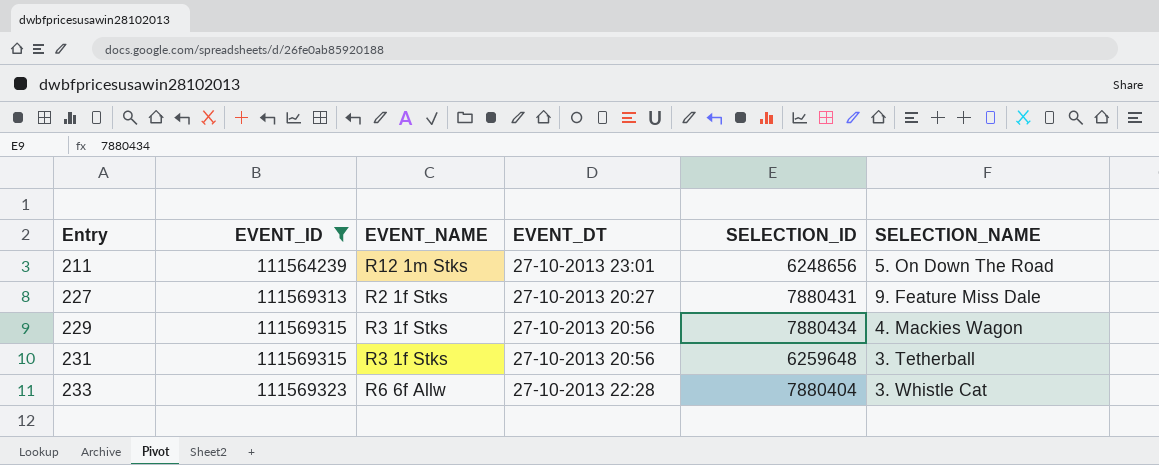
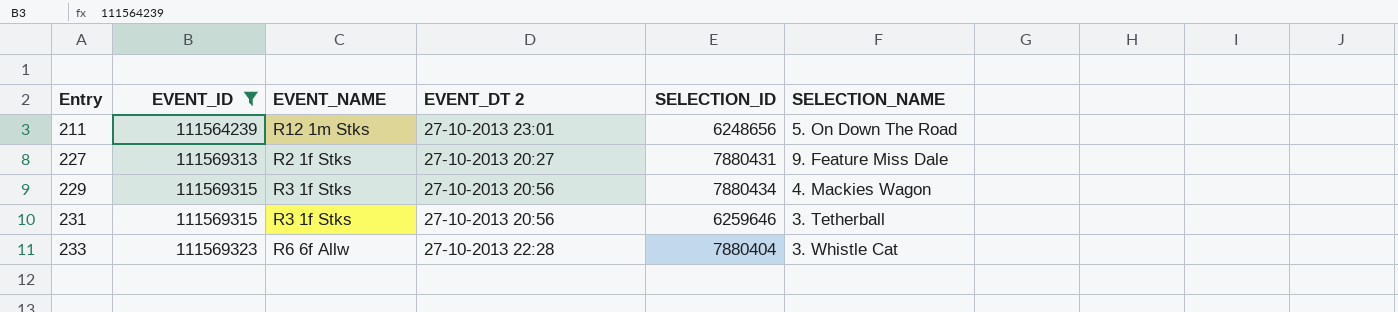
column name: EVENT_DT -> EVENT_DT 2
231 | SELECTION_ID: 6259648 -> 6259646

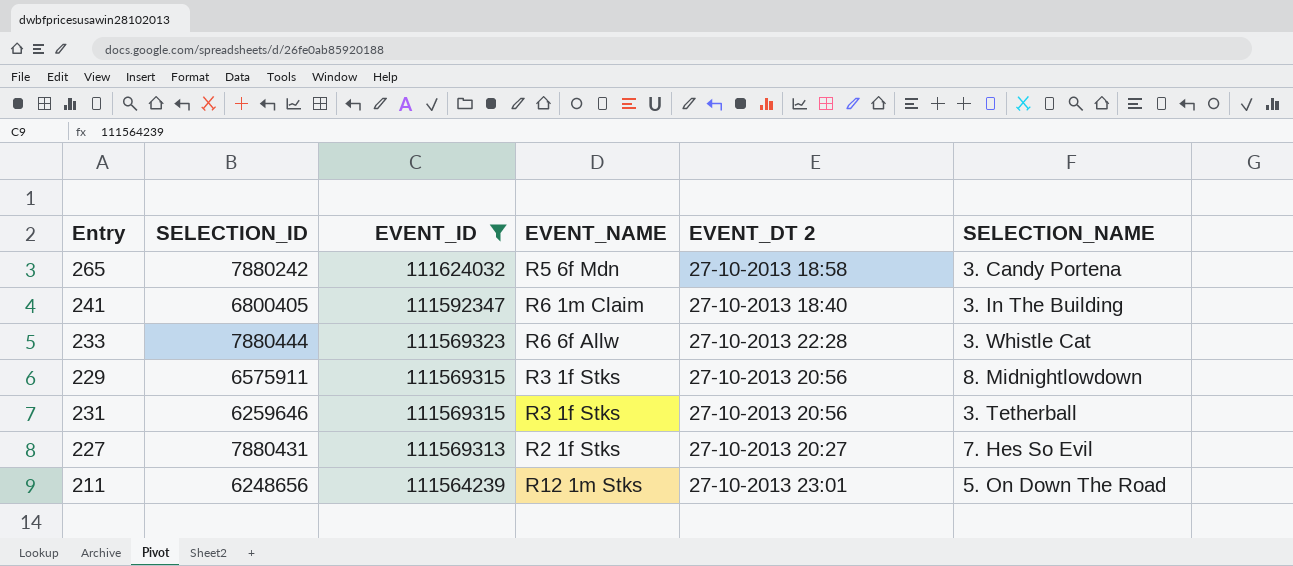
row order: Entry ascending -> EVENT_ID descending
column SELECTION_ID | position: 5 -> 2
row 265: none -> 7880242 | 111624032 | R5 6f Mdn | 27-10-2013 18:58 | 3. Candy Portena
row 241: none -> 6800405 | 111592347 | R6 1m Claim | 27-10-2013 18:40 | 3. In The Building
233 | SELECTION_ID: 7880404 -> 7880444
229 | SELECTION_ID: 7880434 -> 6575911
229 | SELECTION_NAME: 4. Mackies Wagon -> 8. Midnightlowdown
227 | SELECTION_NAME: 9. Feature Miss Dale -> 7. Hes So Evil

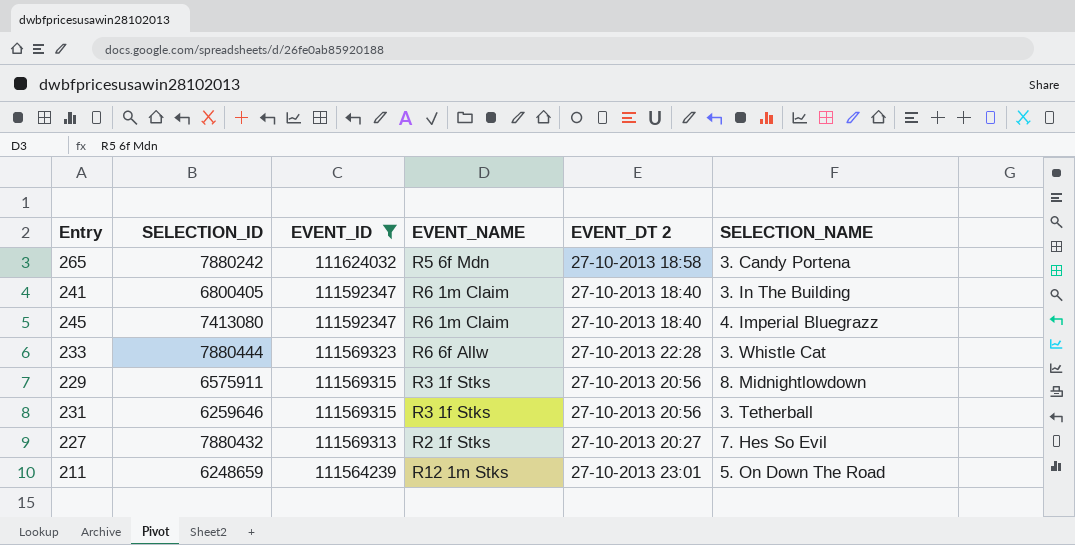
row 245: none -> 7413080 | 111592347 | R6 1m Claim | 27-10-2013 18:40 | 4. Imperial Bluegrazz
227 | SELECTION_ID: 7880431 -> 7880432
211 | SELECTION_ID: 6248656 -> 6248659

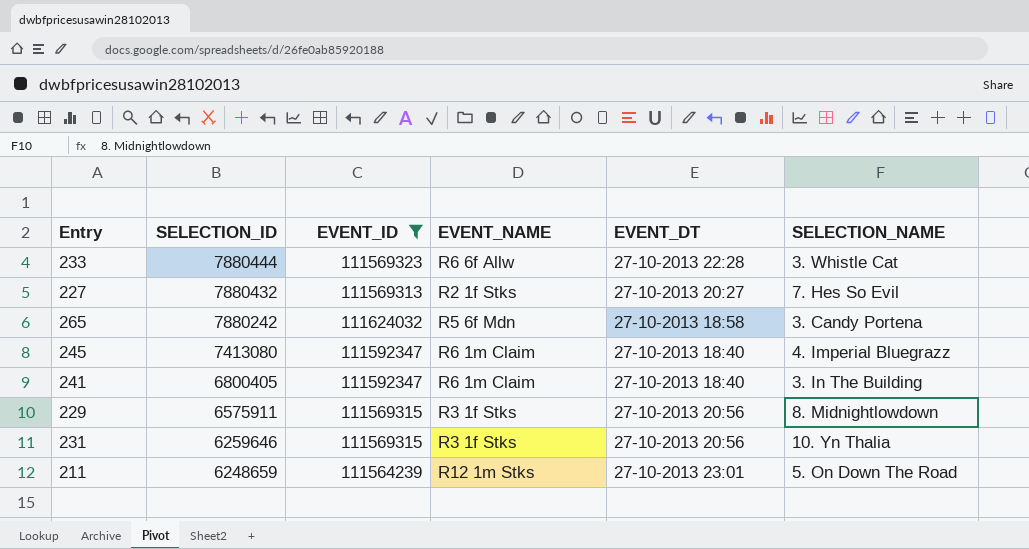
row order: EVENT_ID descending -> SELECTION_ID descending
column name: EVENT_DT 2 -> EVENT_DT
231 | SELECTION_NAME: 3. Tetherball -> 10. Yn Thalia

